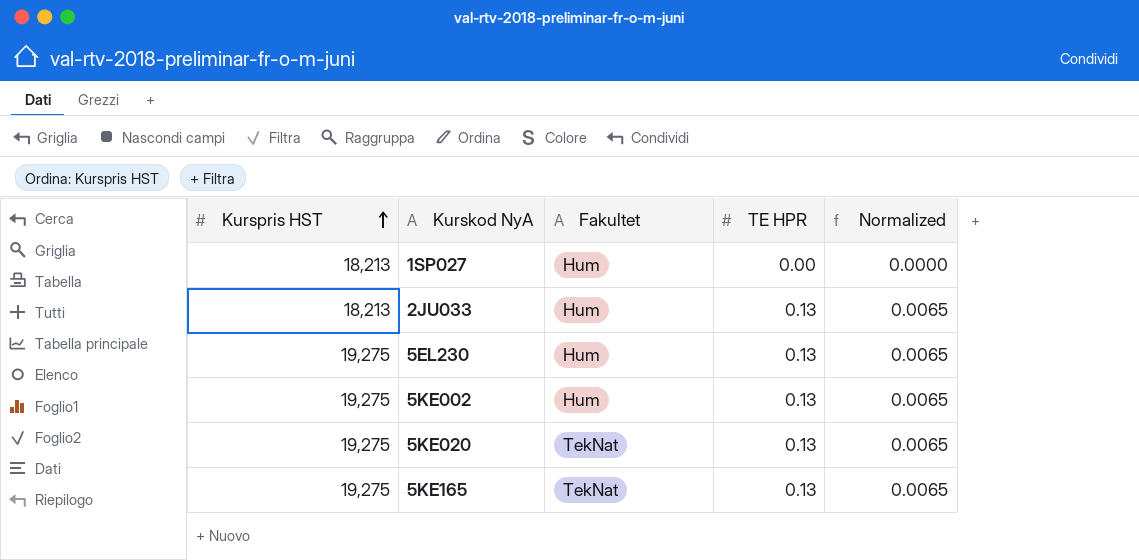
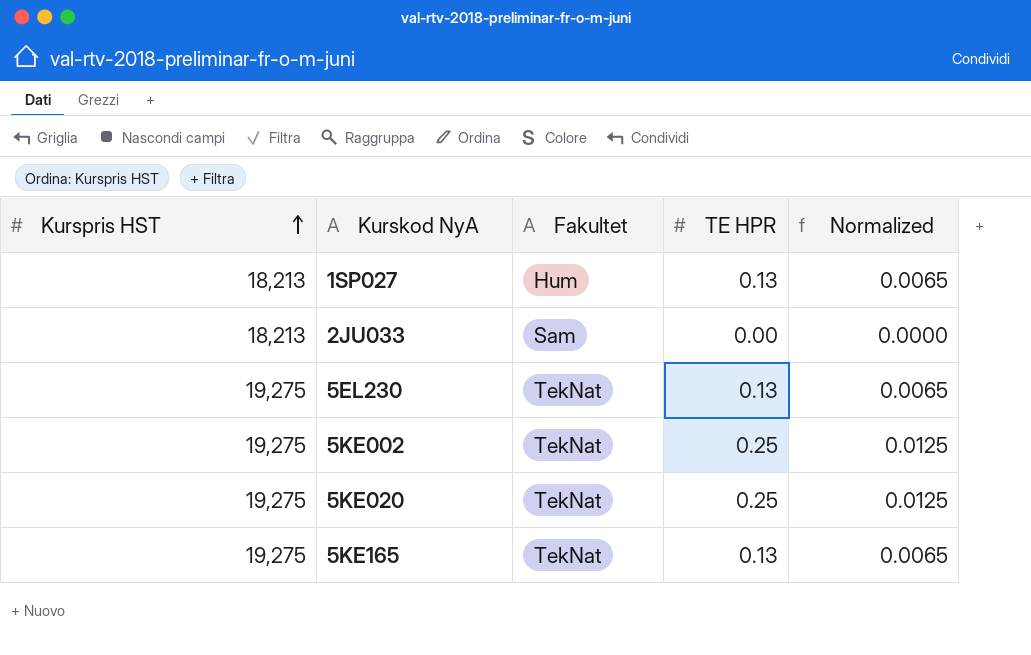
1SP027 | TE HPR: 0.00 -> 0.13
1SP027 | Normalized: 0.0000 -> 0.0065
2JU033 | Fakultet: Hum -> Sam
2JU033 | TE HPR: 0.13 -> 0.00
2JU033 | Normalized: 0.0065 -> 0.0000
5EL230 | Fakultet: Hum -> TekNat
5KE002 | Fakultet: Hum -> TekNat
5KE002 | TE HPR: 0.13 -> 0.25
5KE002 | Normalized: 0.0065 -> 0.0125
5KE020 | TE HPR: 0.13 -> 0.25
5KE020 | Normalized: 0.0065 -> 0.0125

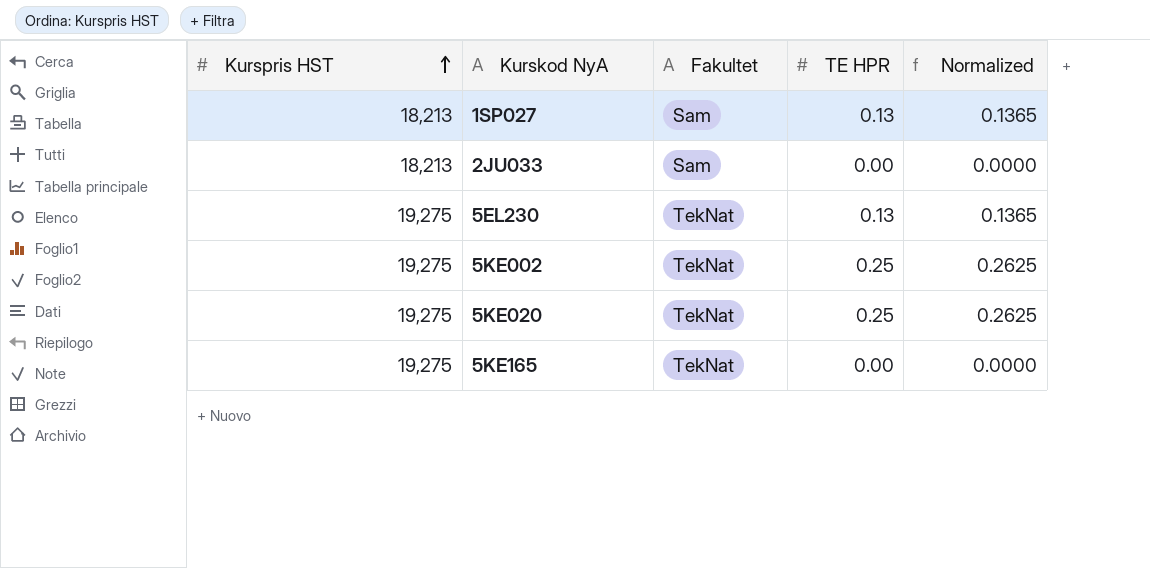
column Normalized | formula: [TE HPR] * 0.05 -> [TE HPR] * 1.05
1SP027 | Fakultet: Hum -> Sam
5KE165 | TE HPR: 0.13 -> 0.00

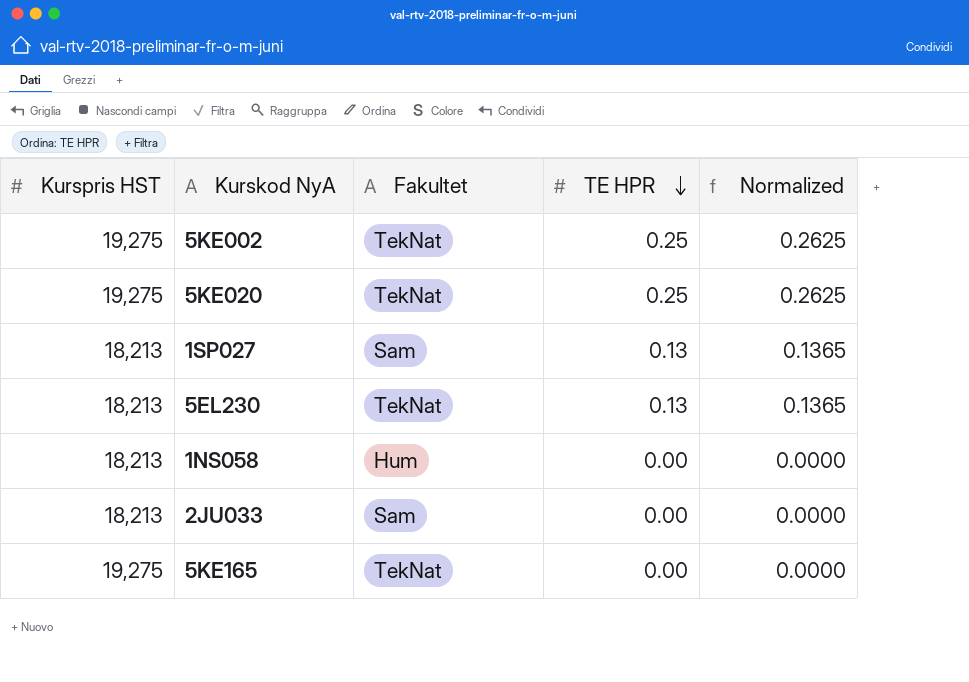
row order: Kurspris HST ascending -> TE HPR descending
5EL230 | Kurspris HST: 19,275 -> 18,213
row 1NS058: none -> 18,213 | Hum | 0.00 | 0.0000

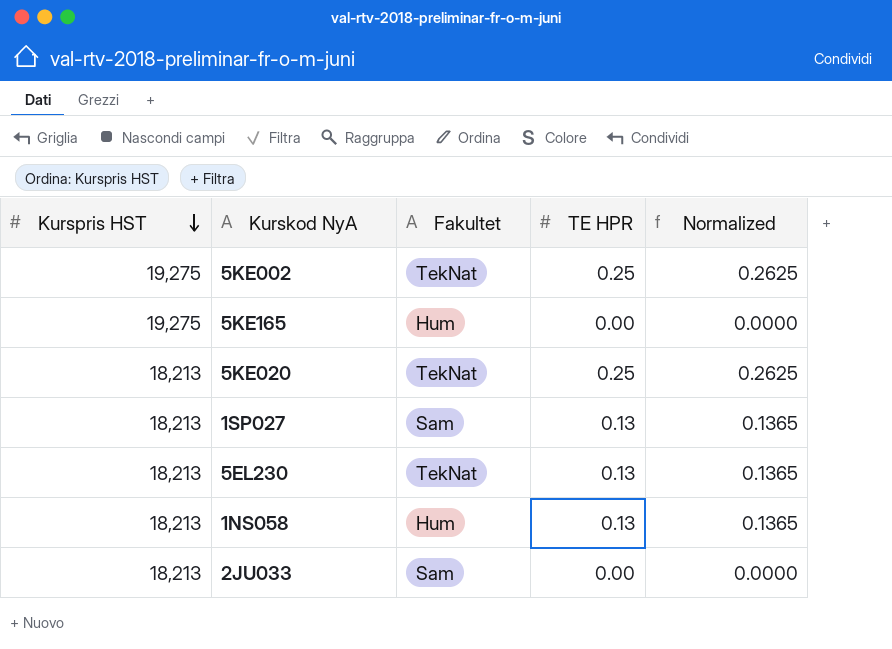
row order: TE HPR descending -> Kurspris HST descending
5KE165 | Fakultet: TekNat -> Hum
5KE020 | Kurspris HST: 19,275 -> 18,213
1NS058 | TE HPR: 0.00 -> 0.13
1NS058 | Normalized: 0.0000 -> 0.1365

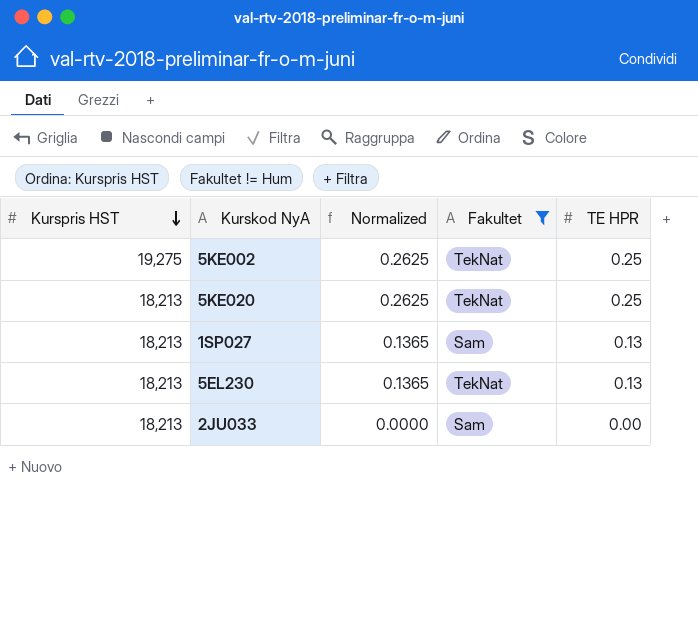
filter: none -> Fakultet != Hum
column Normalized | position: 5 -> 3

